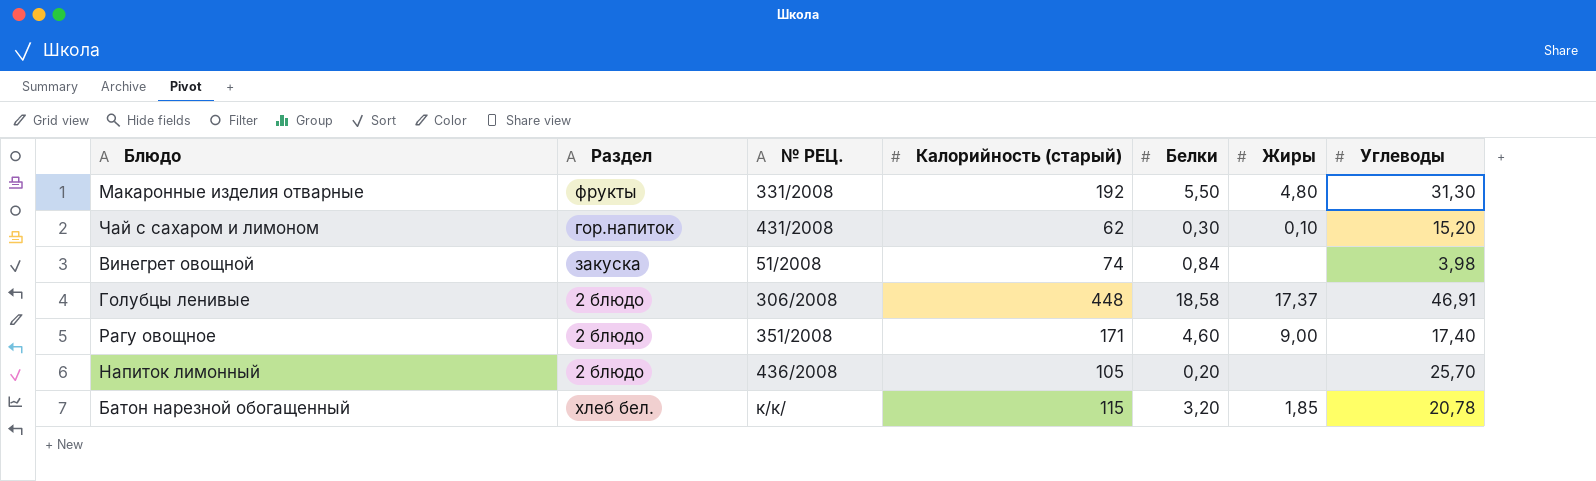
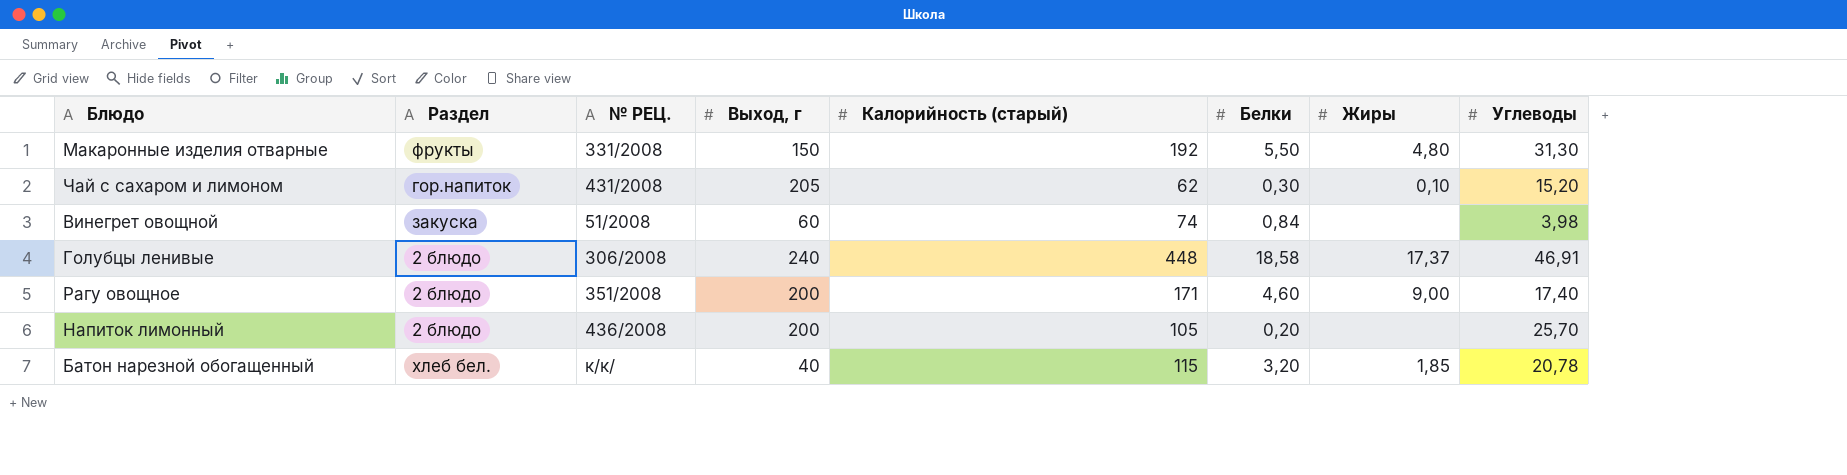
column Выход, г | position: none -> 4

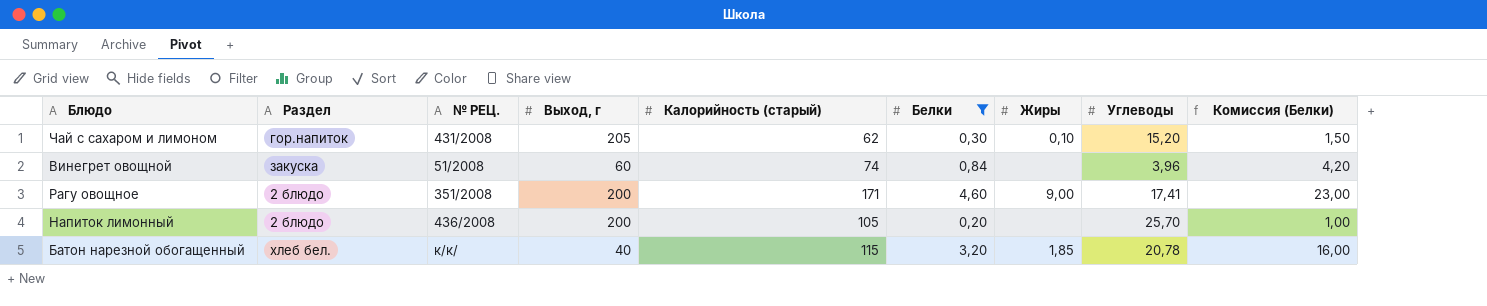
filter: none -> Белки <= 4,60
column Комиссия (Белки) | formula: none -> [Белки] * 5
Винегрет овощной | Углеводы: 3,98 -> 3,96
Рагу овощное | Углеводы: 17,40 -> 17,41

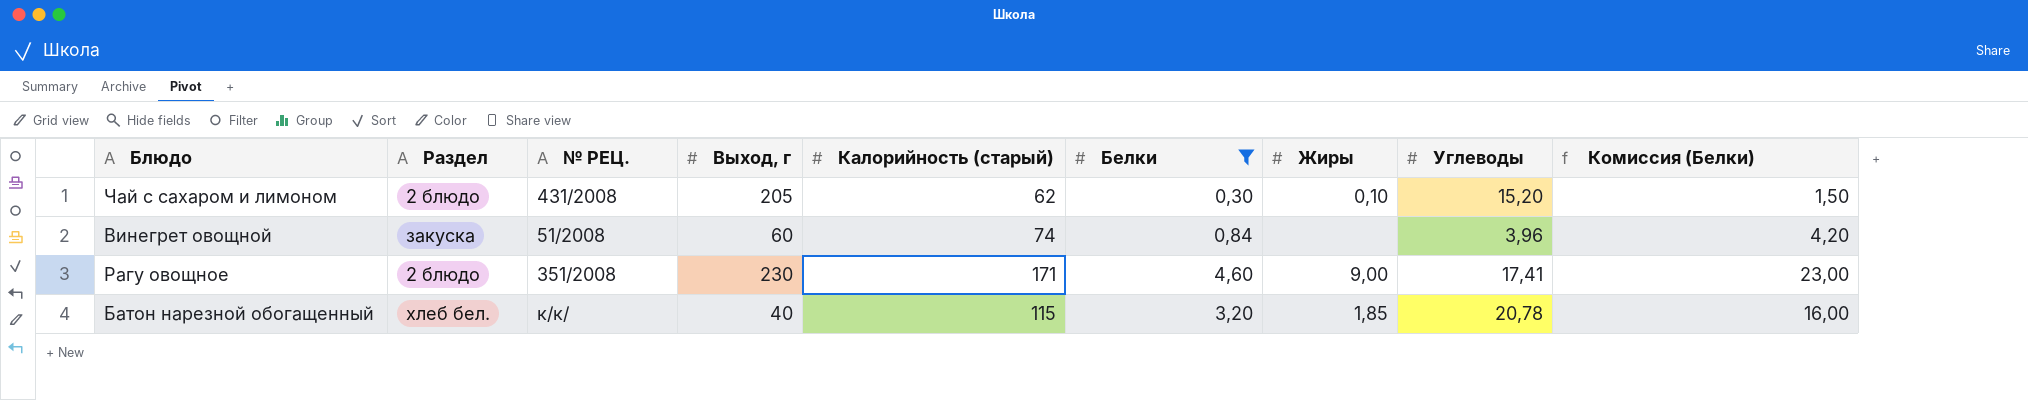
row Напиток лимонный: 2 блюдо | 436/2008 | 200 | 105 | 0,20 | none | 25,70 | 1,00 -> none
Чай с сахаром и лимоном | Раздел: гор.напиток -> 2 блюдо
Рагу овощное | Выход, г: 200 -> 230

